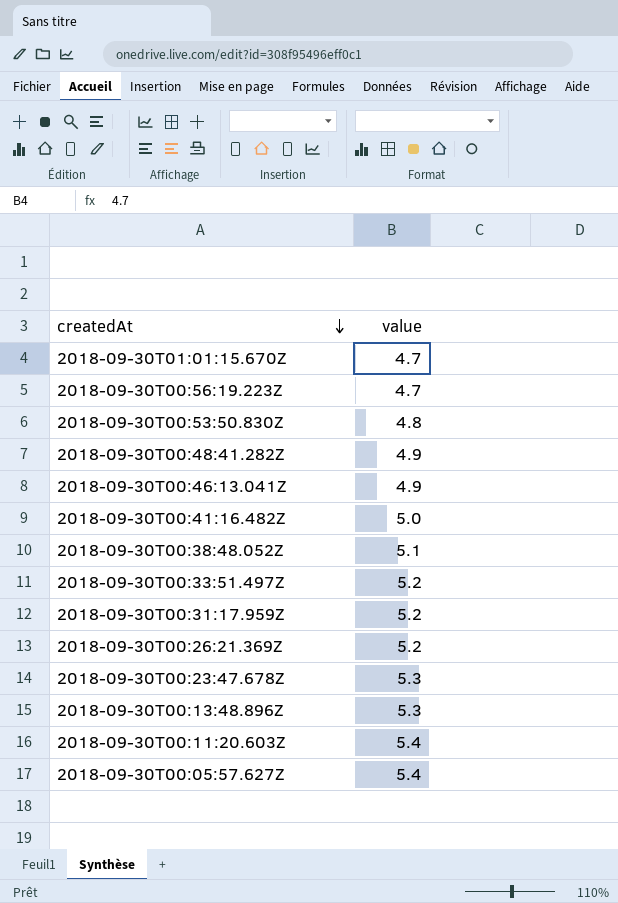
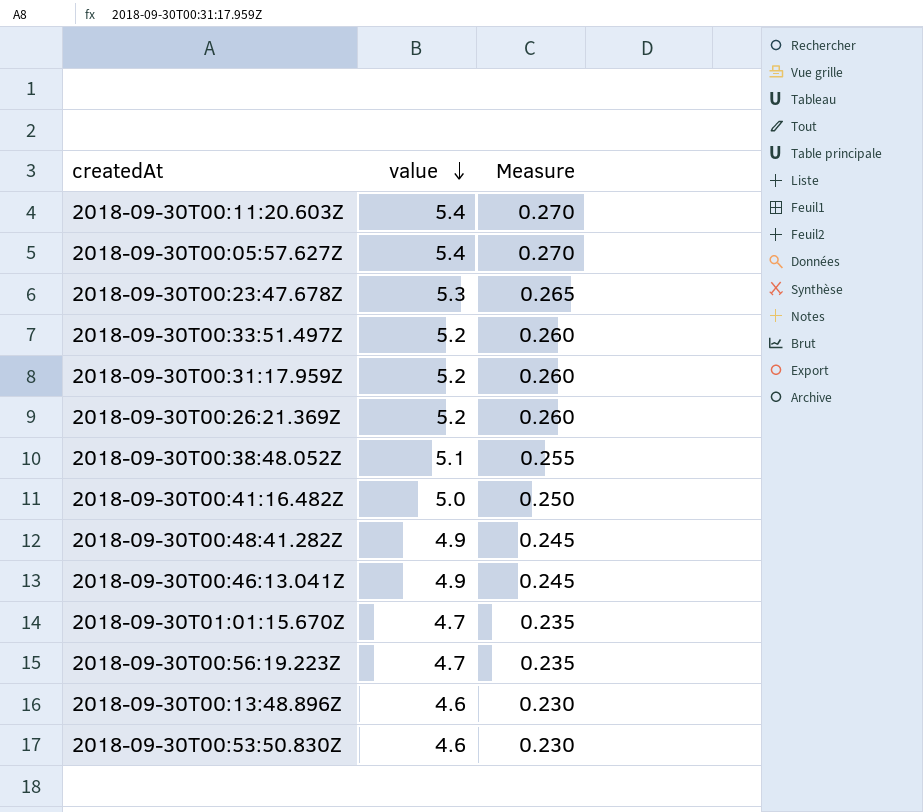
row order: createdAt descending -> value descending
column Measure | formula: none -> [value] * 0.05
2018-09-30T00:13:48.896Z | value: 5.3 -> 4.6
2018-09-30T00:53:50.830Z | value: 4.8 -> 4.6

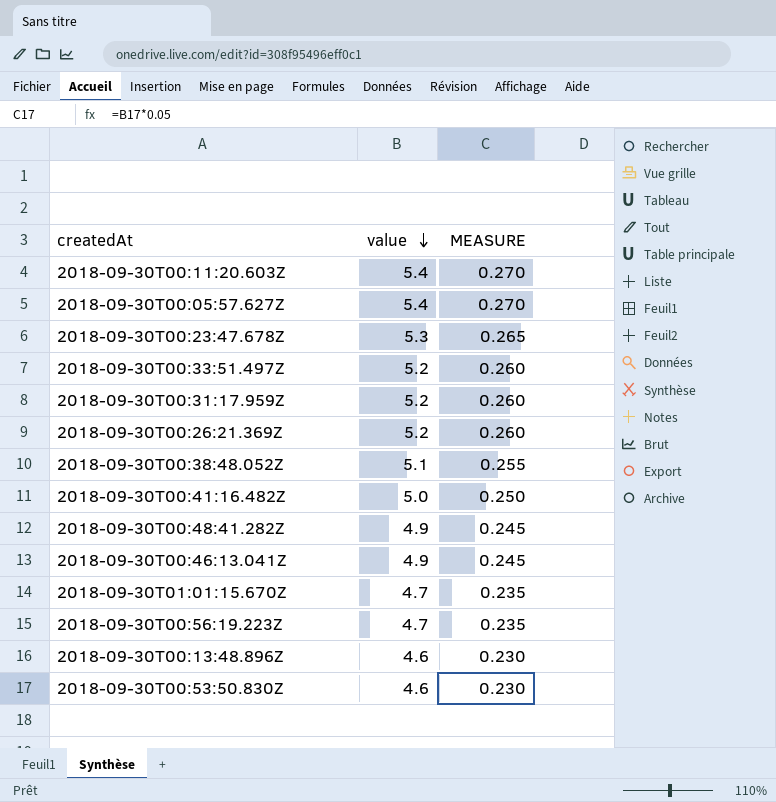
column name: Measure -> MEASURE

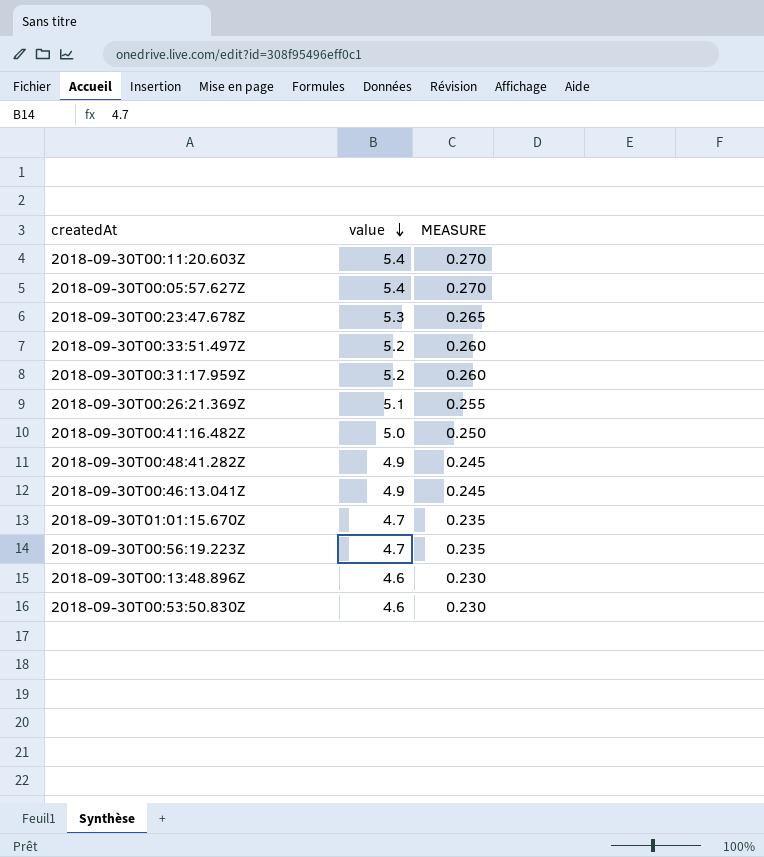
row 2018-09-30T00:38:48.052Z: 5.1 | 0.255 -> none
2018-09-30T00:26:21.369Z | value: 5.2 -> 5.1
2018-09-30T00:26:21.369Z | MEASURE: 0.260 -> 0.255

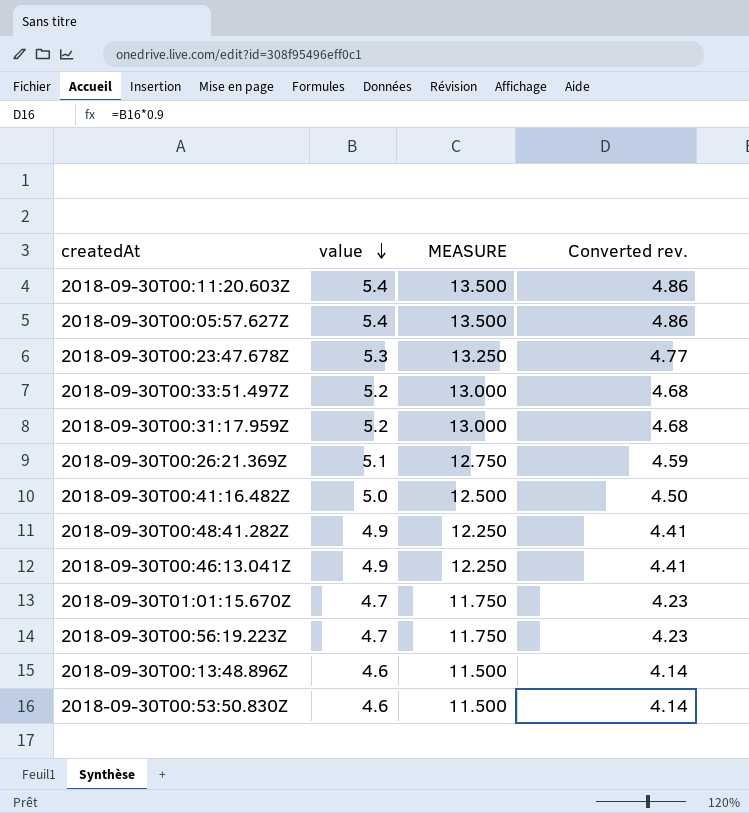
column MEASURE | formula: [value] * 0.05 -> [value] * 2.5
column Converted rev. | formula: none -> [value] * 0.9

